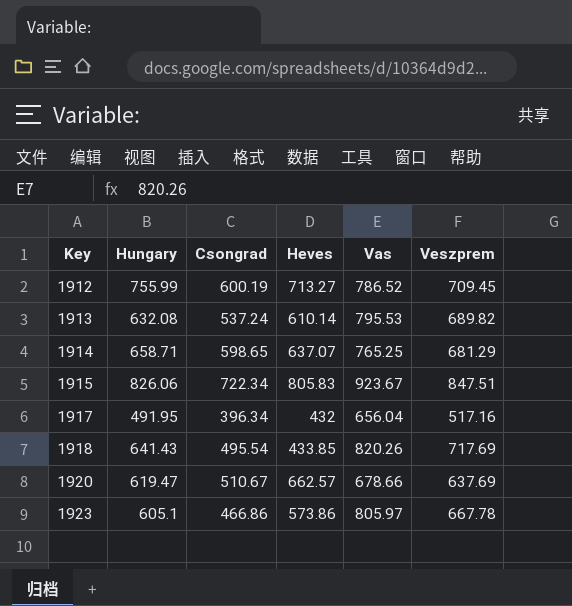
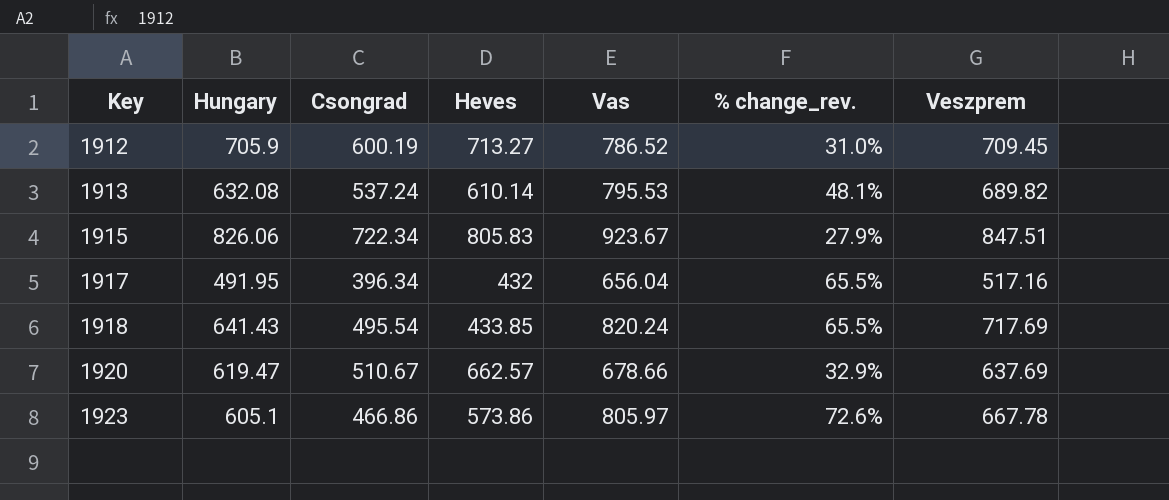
column % change_rev. | formula: none -> ([Vas] - [Csongrad]) / [Csongrad]
row 1914: 658.71 | 598.65 | 637.07 | 765.25 | 681.29 -> none
1912 | Hungary: 755.99 -> 705.9
1918 | Vas: 820.26 -> 820.24

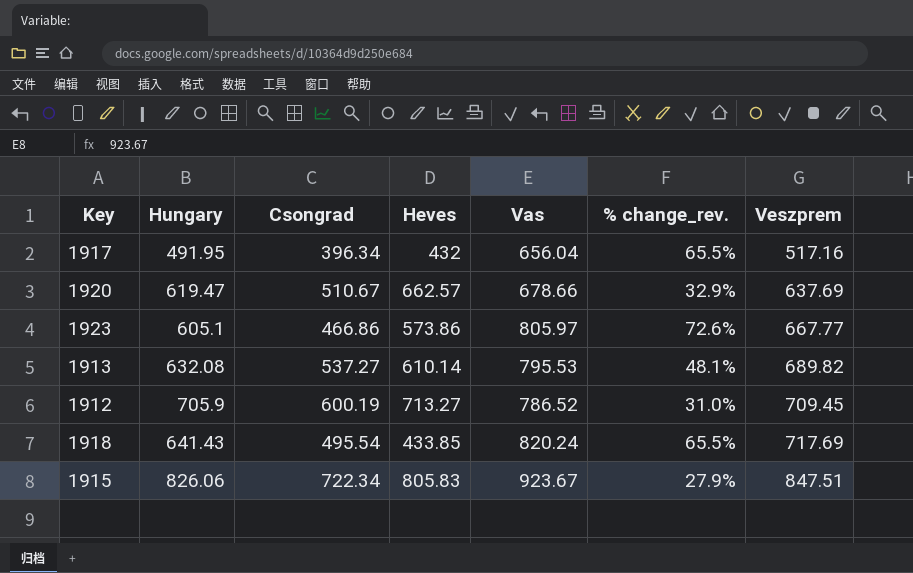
row order: Key ascending -> Veszprem ascending
1923 | Veszprem: 667.78 -> 667.77
1913 | Csongrad: 537.24 -> 537.27

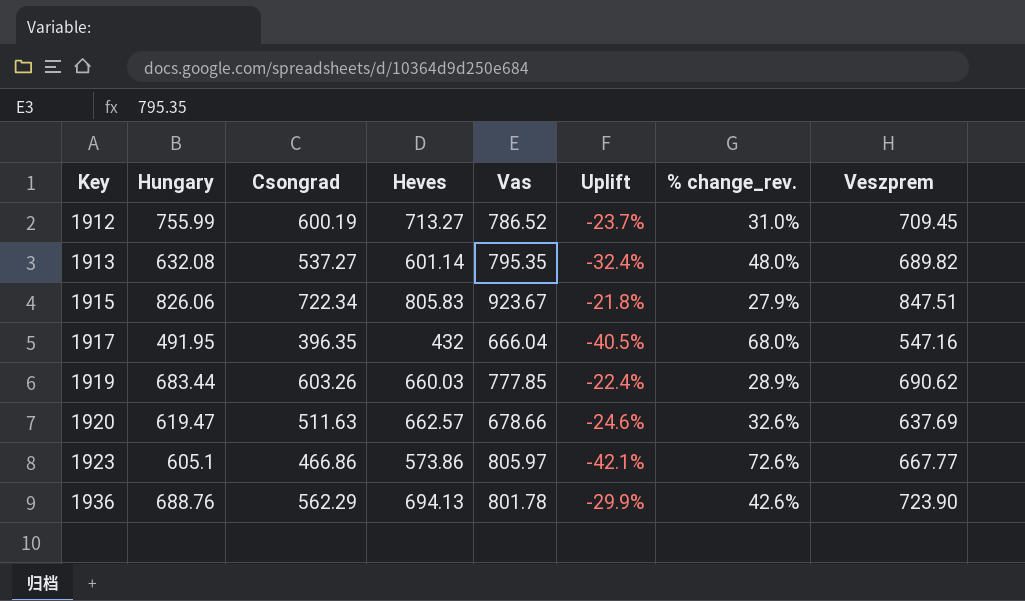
row order: Veszprem ascending -> Key ascending
column Uplift | formula: none -> ([Csongrad] - [Vas]) / [Vas]
row 1918: 641.43 | 495.54 | 433.85 | 820.24 | 65.5% | 717.69 -> none
1912 | Hungary: 705.9 -> 755.99
1913 | Heves: 610.14 -> 601.14
1913 | Vas: 795.53 -> 795.35
1913 | % change_rev.: 48.1% -> 48.0%
1917 | Csongrad: 396.34 -> 396.35
1917 | Vas: 656.04 -> 666.04
1917 | % change_rev.: 65.5% -> 68.0%
1917 | Veszprem: 517.16 -> 547.16
row 1919: none -> 683.44 | 603.26 | 660.03 | 777.85 | -22.4% | 28.9% | 690.62
1920 | Csongrad: 510.67 -> 511.63
1920 | % change_rev.: 32.9% -> 32.6%
row 1936: none -> 688.76 | 562.29 | 694.13 | 801.78 | -29.9% | 42.6% | 723.90

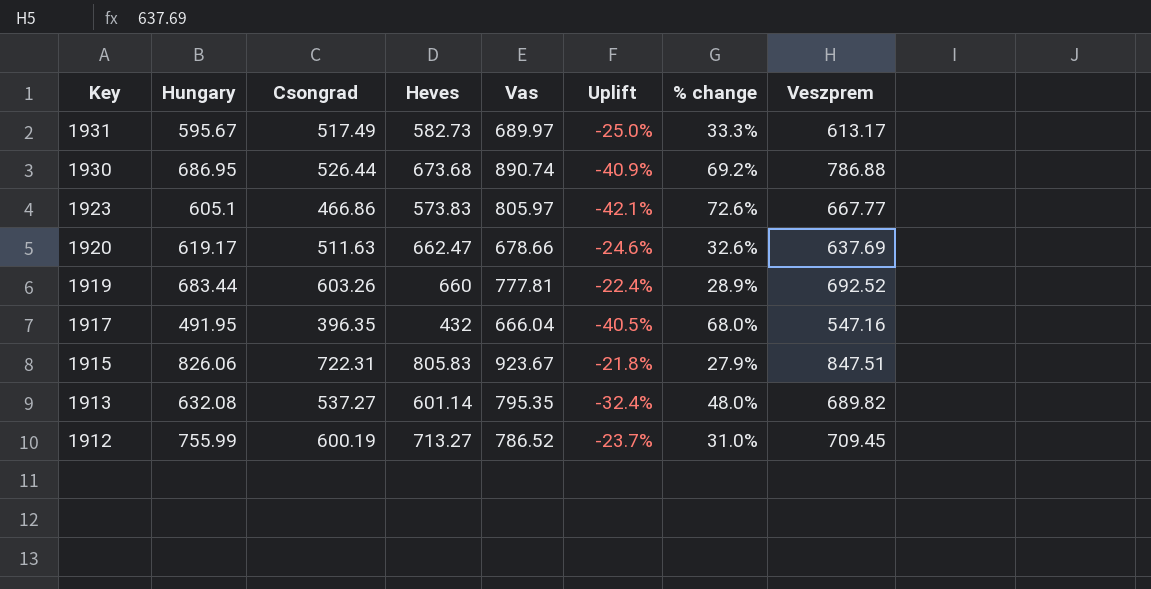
row order: Key ascending -> Key descending
column name: % change_rev. -> % change
row 1936: 688.76 | 562.29 | 694.13 | 801.78 | -29.9% | 42.6% | 723.90 -> none
row 1931: none -> 595.67 | 517.49 | 582.73 | 689.97 | -25.0% | 33.3% | 613.17
row 1930: none -> 686.95 | 526.44 | 673.68 | 890.74 | -40.9% | 69.2% | 786.88
1923 | Heves: 573.86 -> 573.83
1920 | Hungary: 619.47 -> 619.17
1920 | Heves: 662.57 -> 662.47
1919 | Heves: 660.03 -> 660
1919 | Vas: 777.85 -> 777.81
1919 | Veszprem: 690.62 -> 692.52
1915 | Csongrad: 722.34 -> 722.31

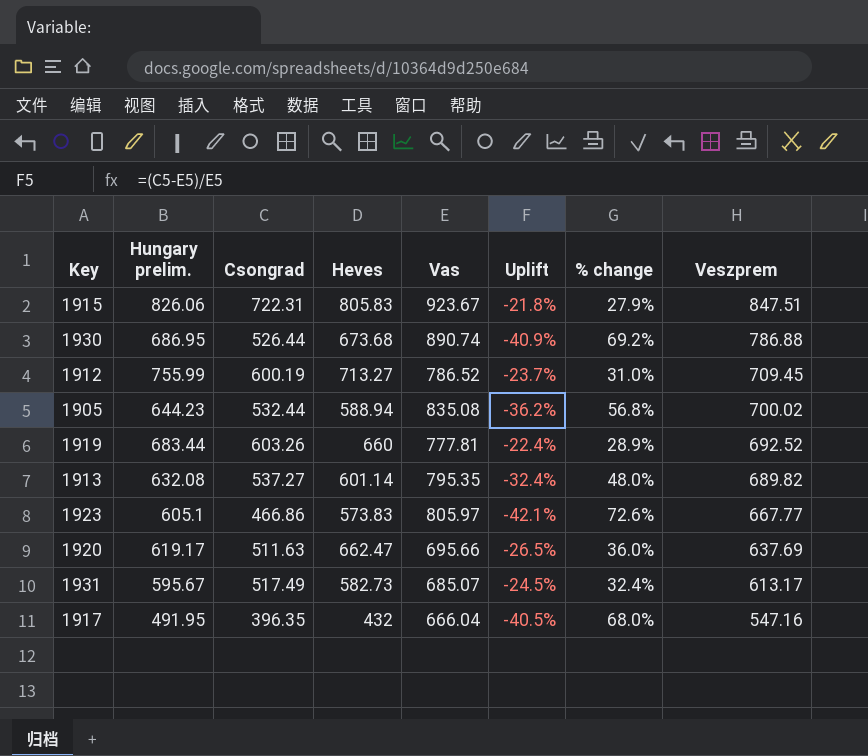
row order: Key descending -> Veszprem descending
column name: Hungary -> Hungary prelim.
row 1905: none -> 644.23 | 532.44 | 588.94 | 835.08 | -36.2% | 56.8% | 700.02
1920 | Vas: 678.66 -> 695.66
1920 | Uplift: -24.6% -> -26.5%
1920 | % change: 32.6% -> 36.0%
1931 | Vas: 689.97 -> 685.07
1931 | Uplift: -25.0% -> -24.5%
1931 | % change: 33.3% -> 32.4%

